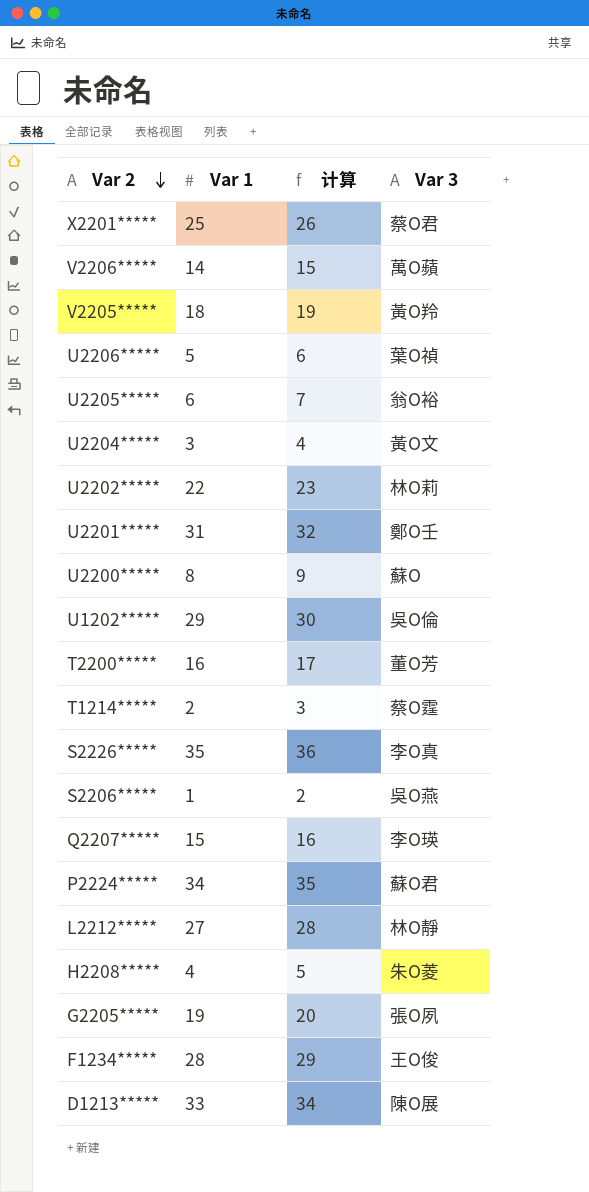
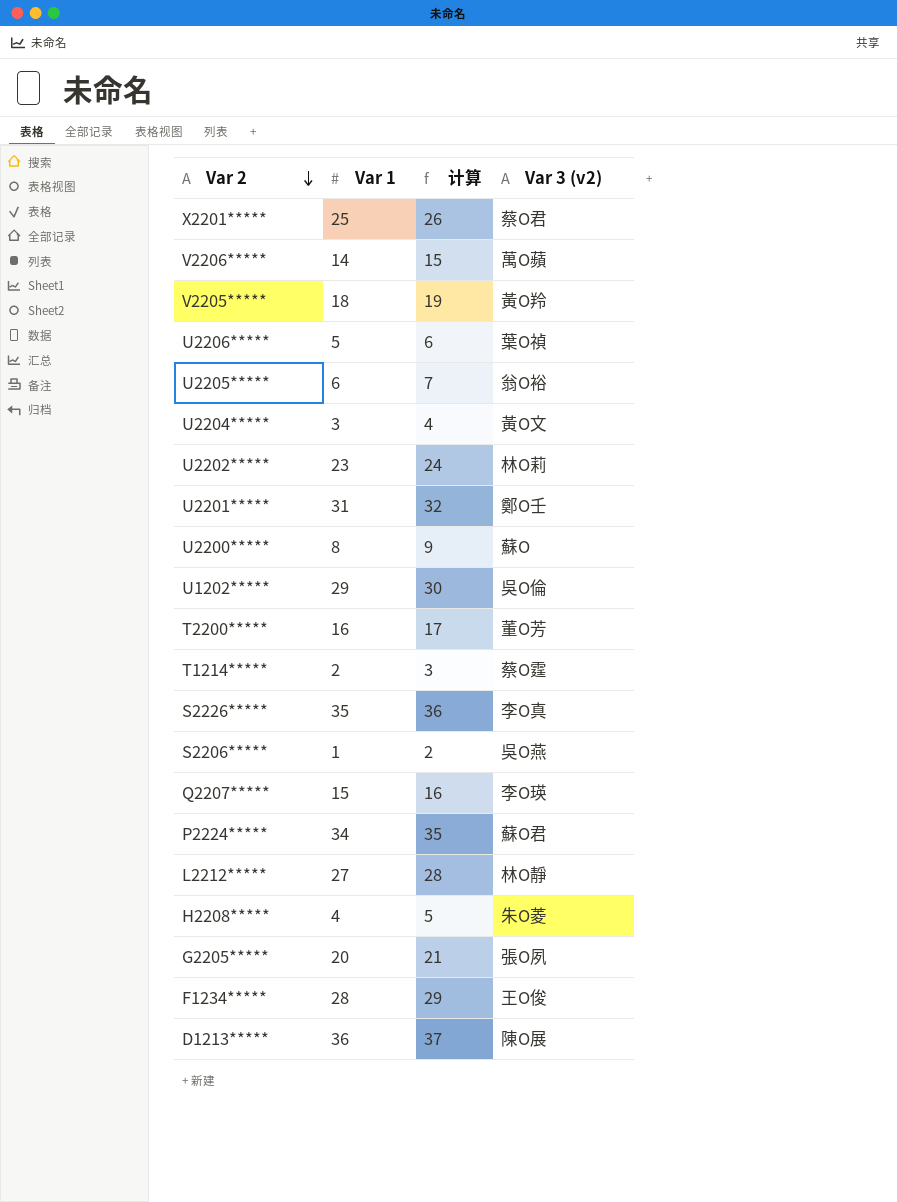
column name: Var 3 -> Var 3 (v2)
U2202***** | Var 1: 22 -> 23
U2202***** | 计算: 23 -> 24
G2205***** | Var 1: 19 -> 20
G2205***** | 计算: 20 -> 21
D1213***** | Var 1: 33 -> 36
D1213***** | 计算: 34 -> 37

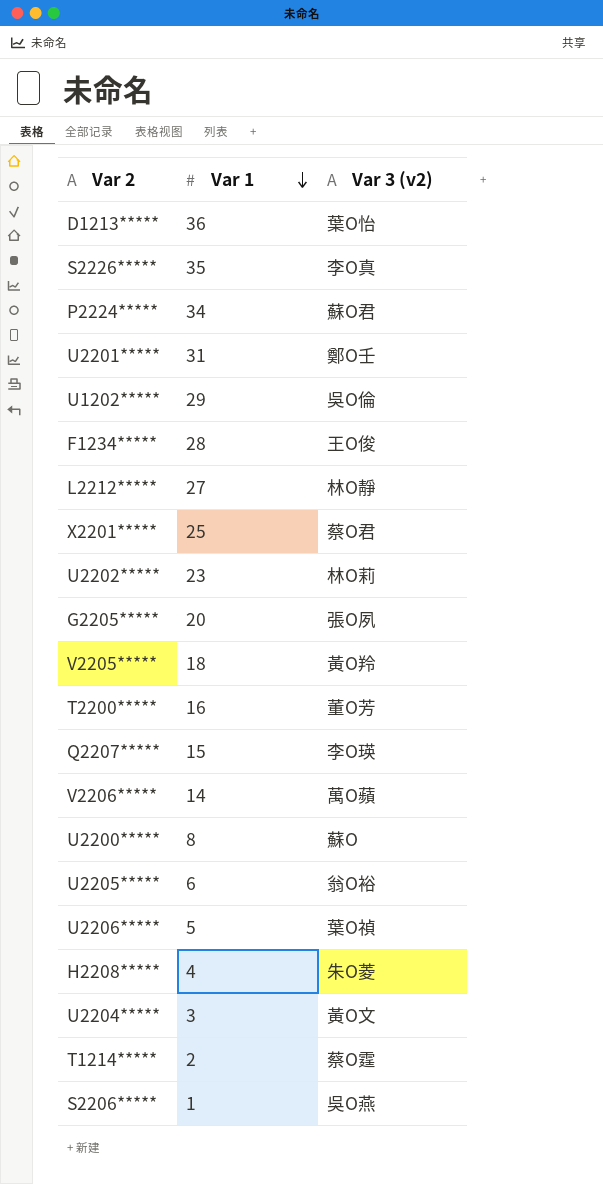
row order: Var 2 descending -> Var 1 descending
column 计算 | formula: [Var 1] + 1 -> none
D1213***** | Var 3 (v2): 陳O展 -> 葉O怡

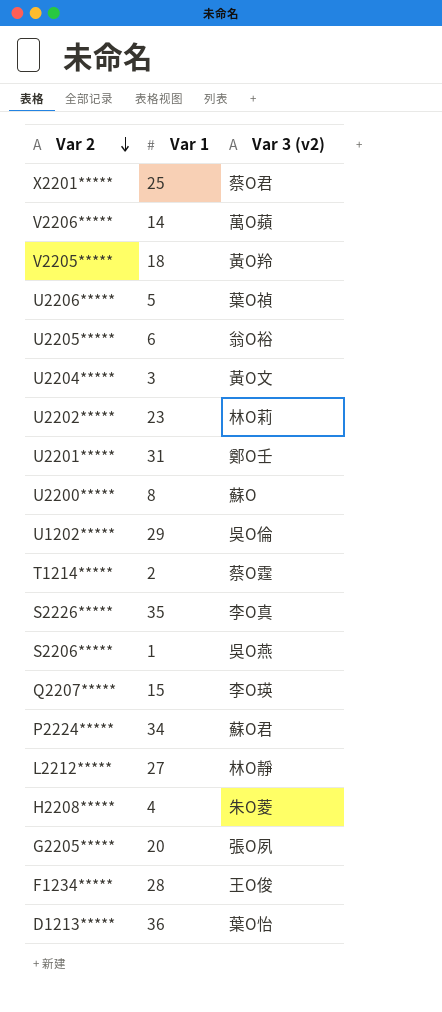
row order: Var 1 descending -> Var 2 descending
row T2200*****: 16 | 董O芳 -> none

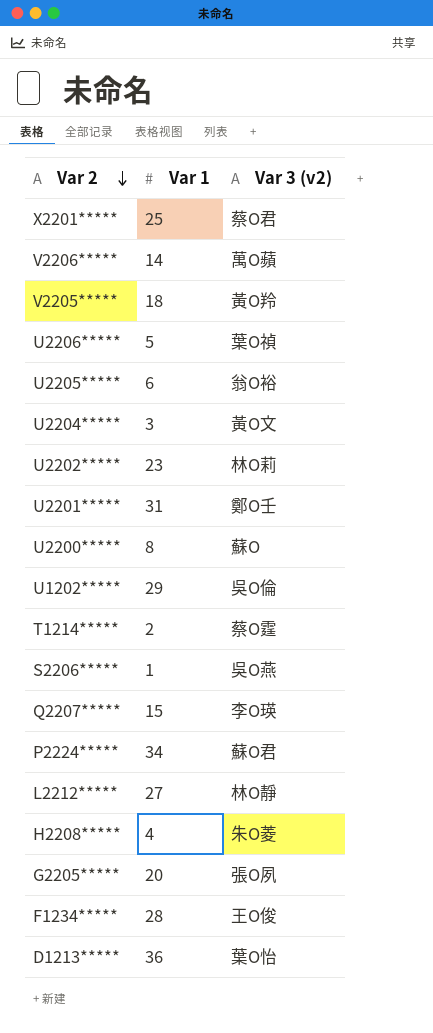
row S2226*****: 35 | 李O真 -> none

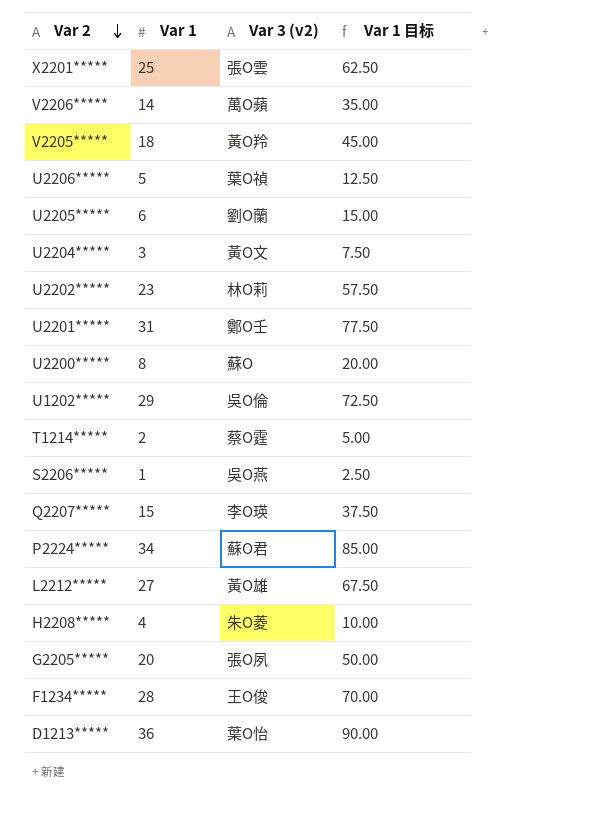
column Var 1 目标 | formula: none -> [Var 1] * 2.5
X2201***** | Var 3 (v2): 蔡O君 -> 張O雲
U2205***** | Var 3 (v2): 翁O裕 -> 劉O蘭
L2212***** | Var 3 (v2): 林O靜 -> 黃O雄

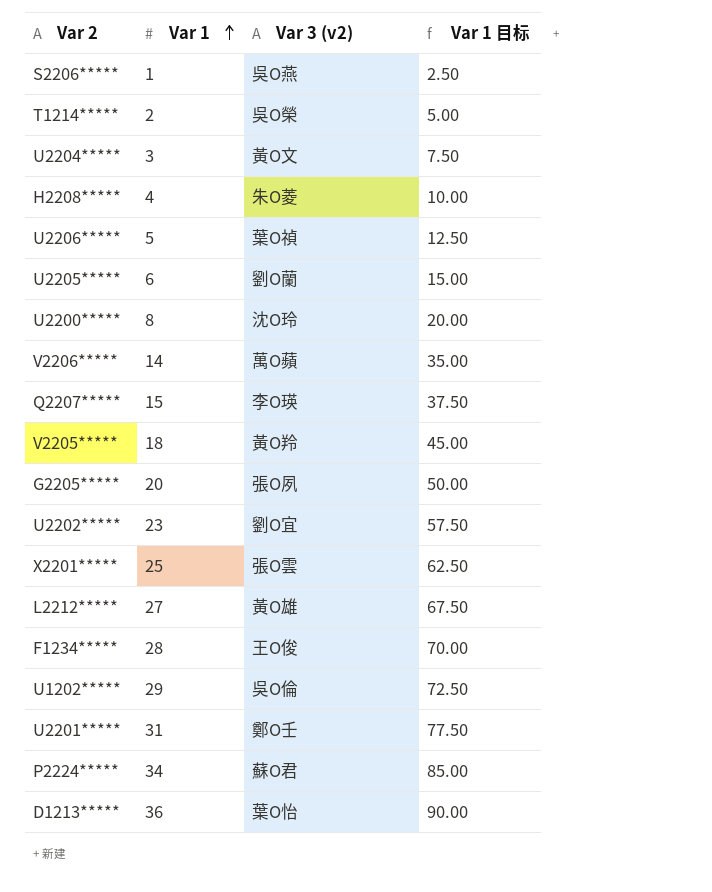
row order: Var 2 descending -> Var 1 ascending
T1214***** | Var 3 (v2): 蔡O霆 -> 吳O榮
U2200***** | Var 3 (v2): 蘇O -> 沈O玲
U2202***** | Var 3 (v2): 林O莉 -> 劉O宜

